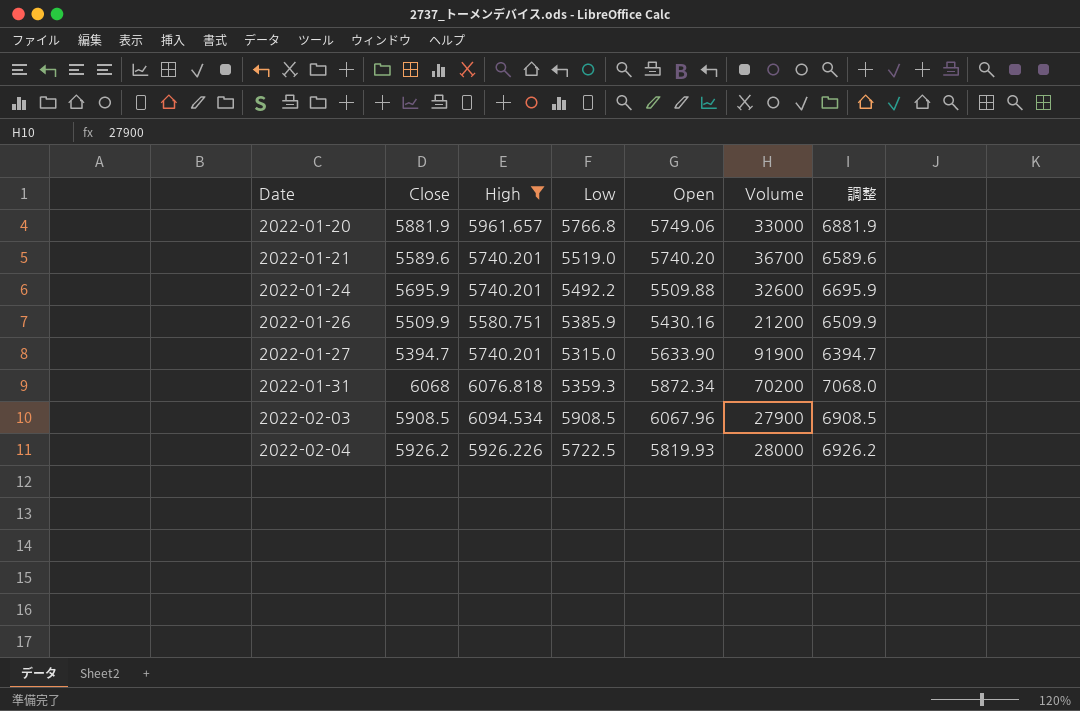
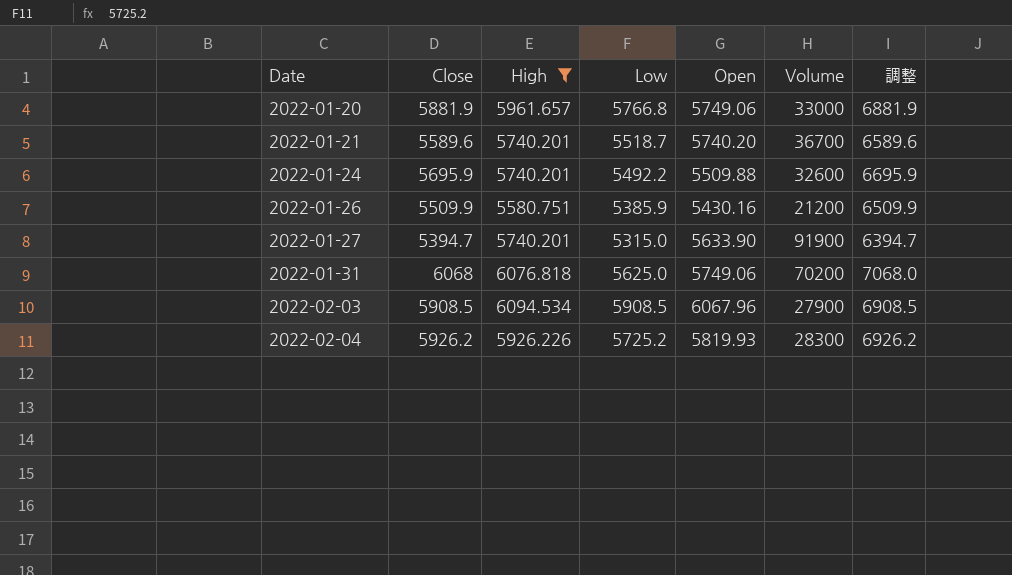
2022-01-21 | Low: 5519.0 -> 5518.7
2022-01-31 | Low: 5359.3 -> 5625.0
2022-01-31 | Open: 5872.34 -> 5749.06
2022-02-04 | Low: 5722.5 -> 5725.2
2022-02-04 | Volume: 28000 -> 28300

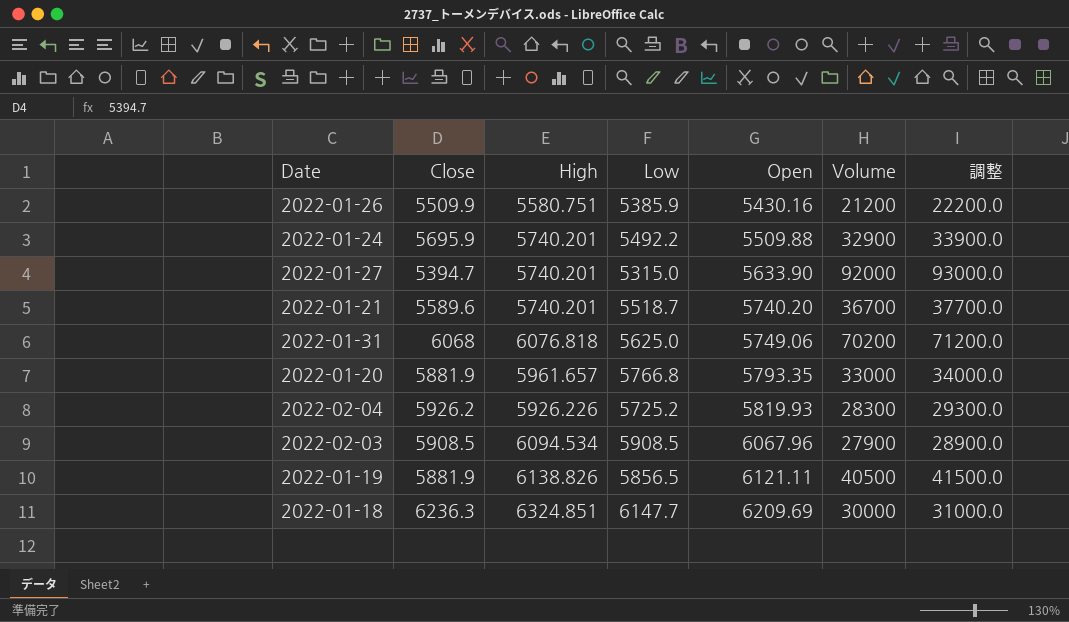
filter: High <= 6094.534 -> none
row order: Date ascending -> Open ascending
column 調整 | formula: [Close] + 1000 -> [Volume] + 1000
2022-01-24 | Volume: 32600 -> 32900
2022-01-27 | Volume: 91900 -> 92000
2022-01-20 | Open: 5749.06 -> 5793.35

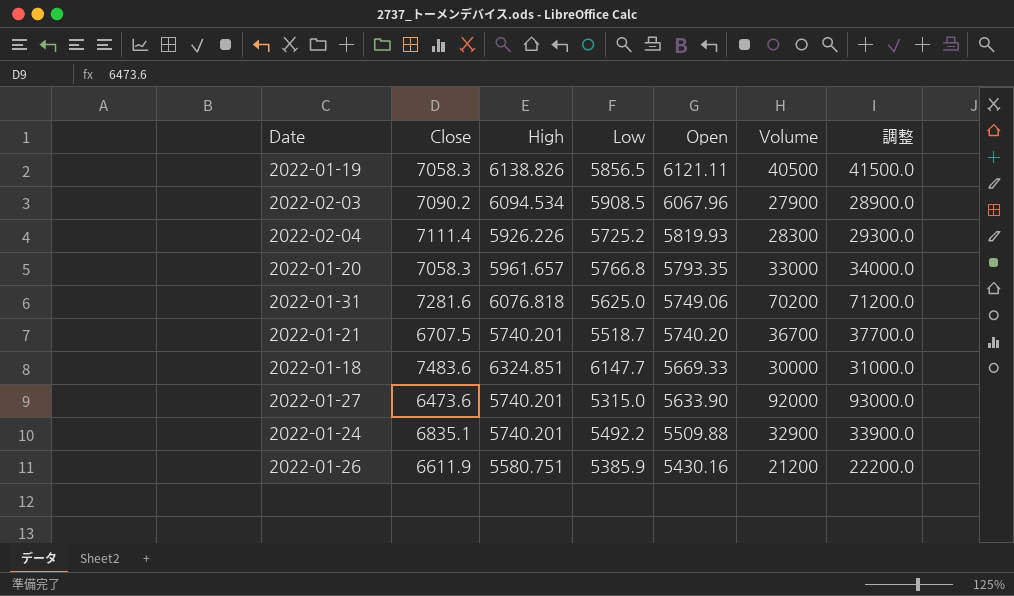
row order: Open ascending -> Open descending
2022-01-19 | Close: 5881.9 -> 7058.3
2022-02-03 | Close: 5908.5 -> 7090.2
2022-02-04 | Close: 5926.2 -> 7111.4
2022-01-20 | Close: 5881.9 -> 7058.3
2022-01-31 | Close: 6068 -> 7281.6
2022-01-21 | Close: 5589.6 -> 6707.5
2022-01-18 | Close: 6236.3 -> 7483.6
2022-01-18 | Open: 6209.69 -> 5669.33
2022-01-27 | Close: 5394.7 -> 6473.6
2022-01-24 | Close: 5695.9 -> 6835.1
2022-01-26 | Close: 5509.9 -> 6611.9

